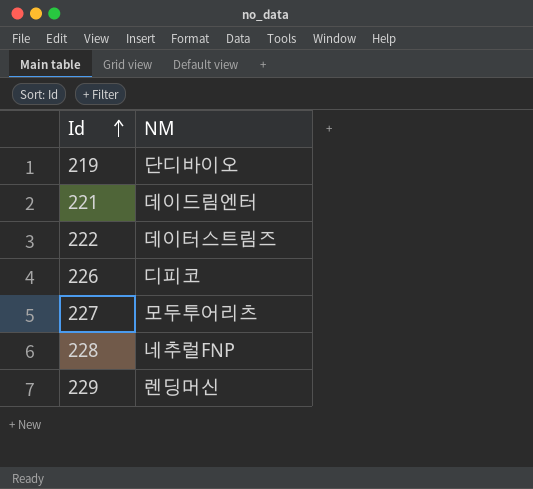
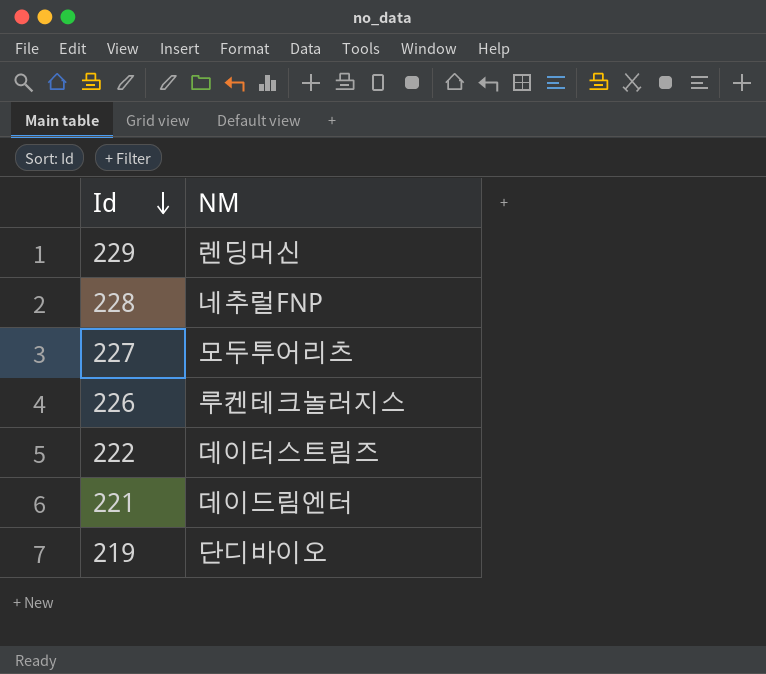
row order: Id ascending -> Id descending
226 | NM: 디피코 -> 루켄테크놀러지스

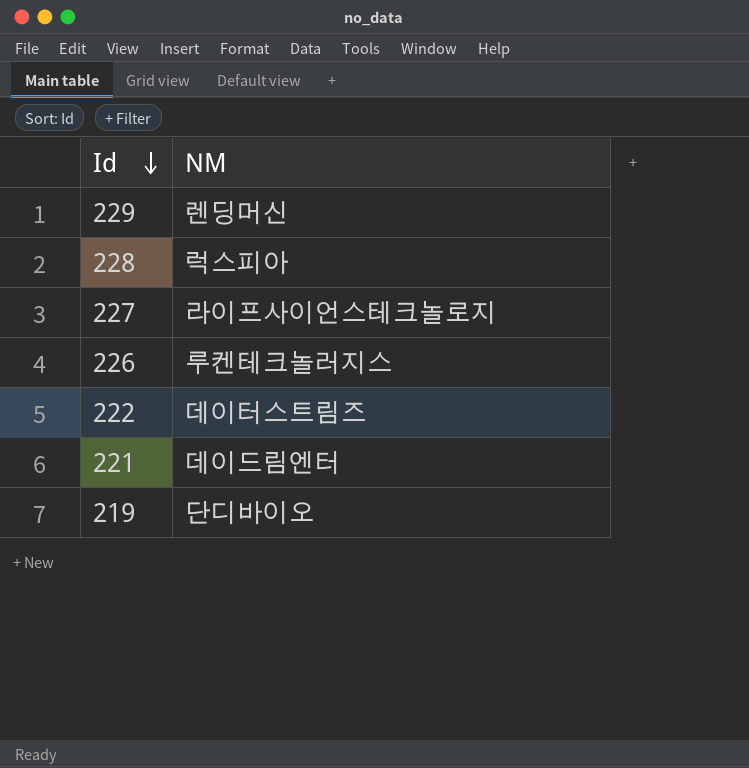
228 | NM: 네추럴FNP -> 럭스피아
227 | NM: 모두투어리츠 -> 라이프사이언스테크놀로지

